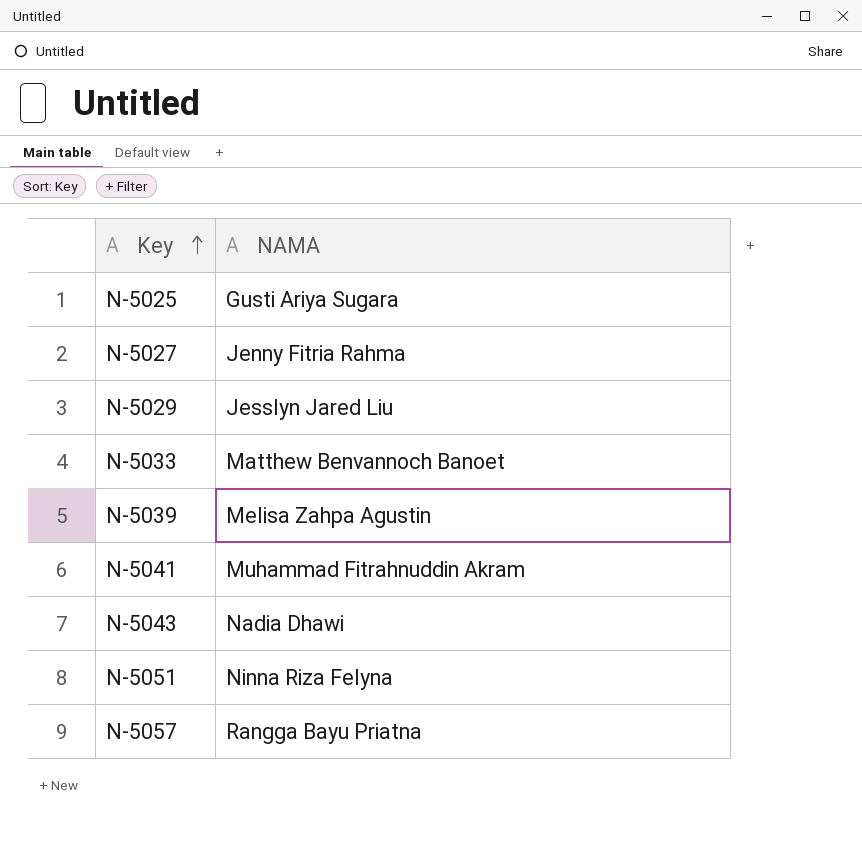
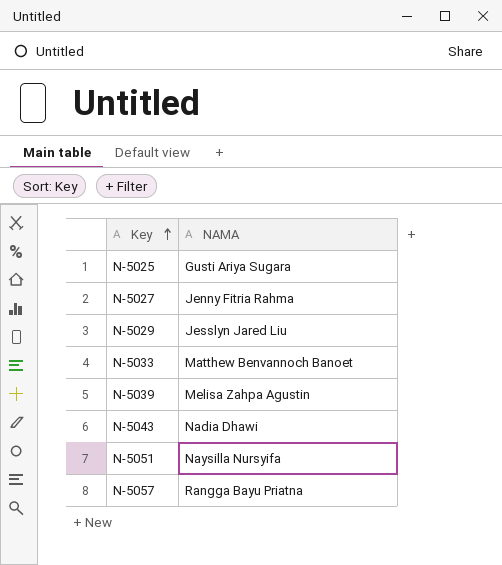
row N-5041: Muhammad Fitrahnuddin Akram -> none
N-5051 | NAMA: Ninna Riza Felyna -> Naysilla Nursyifa

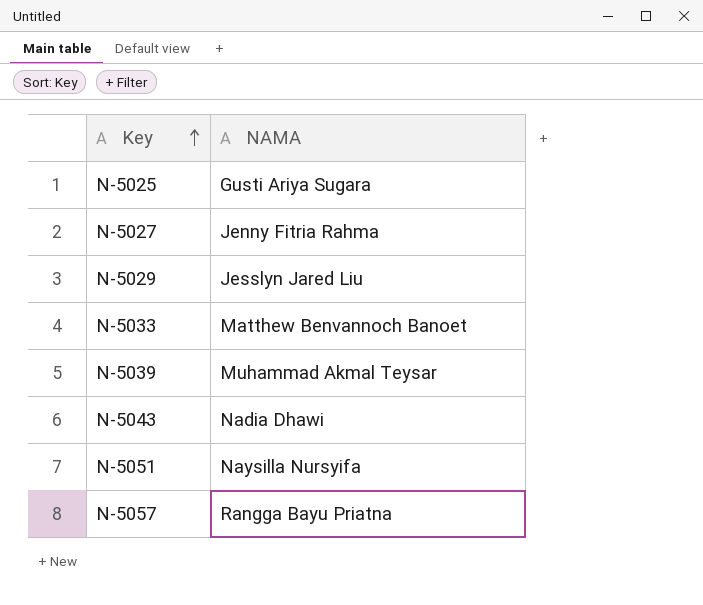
N-5039 | NAMA: Melisa Zahpa Agustin -> Muhammad Akmal Teysar

